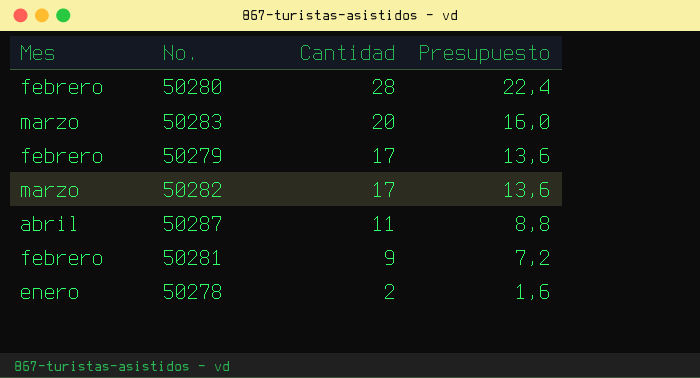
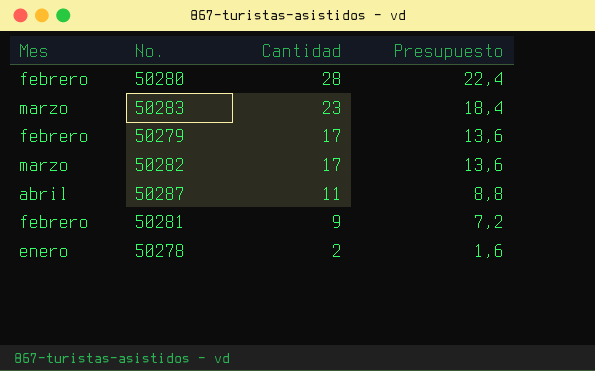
50283 | Cantidad: 20 -> 23
50283 | Presupuesto: 16,0 -> 18,4

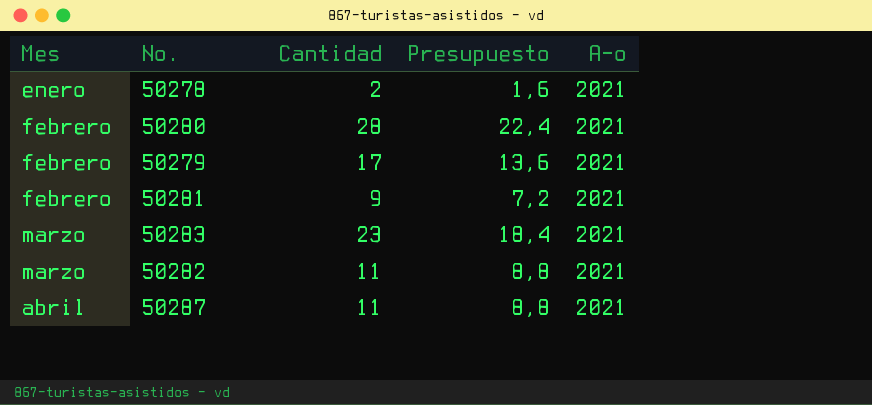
row order: Cantidad descending -> Mes ascending
column A–o | position: none -> 5
50282 | Cantidad: 17 -> 11
50282 | Presupuesto: 13,6 -> 8,8

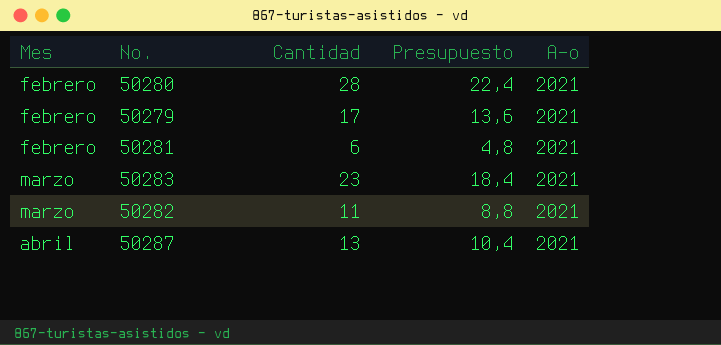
row 50278: enero | 2 | 1,6 | 2021 -> none
50281 | Cantidad: 9 -> 6
50281 | Presupuesto: 7,2 -> 4,8
50287 | Cantidad: 11 -> 13
50287 | Presupuesto: 8,8 -> 10,4

